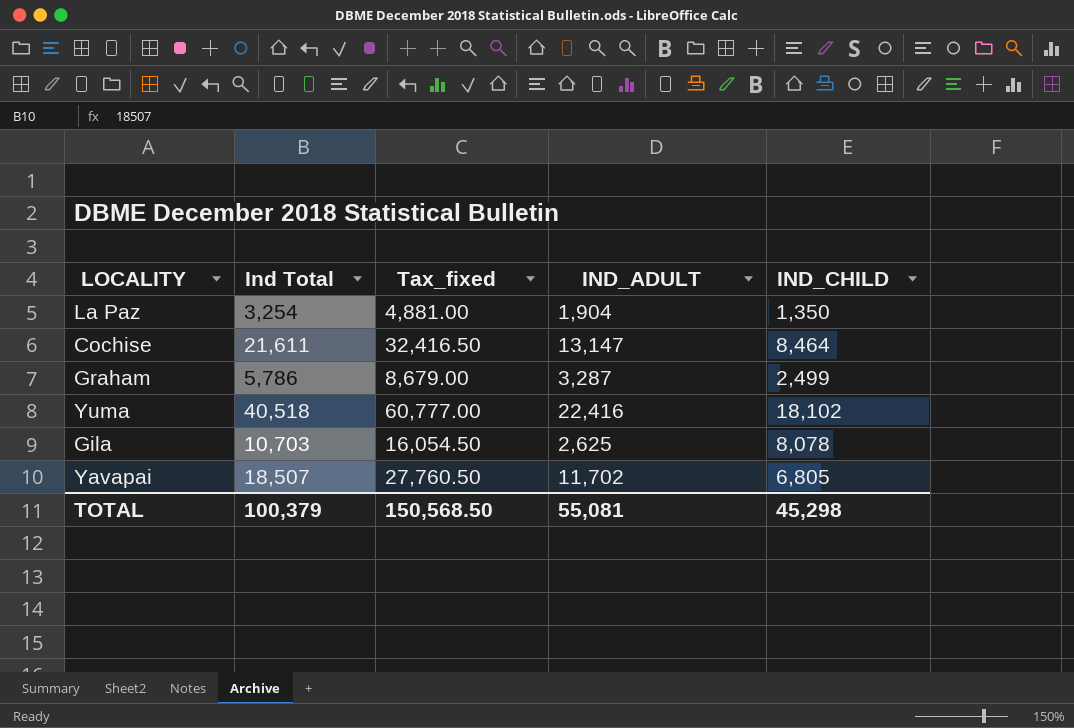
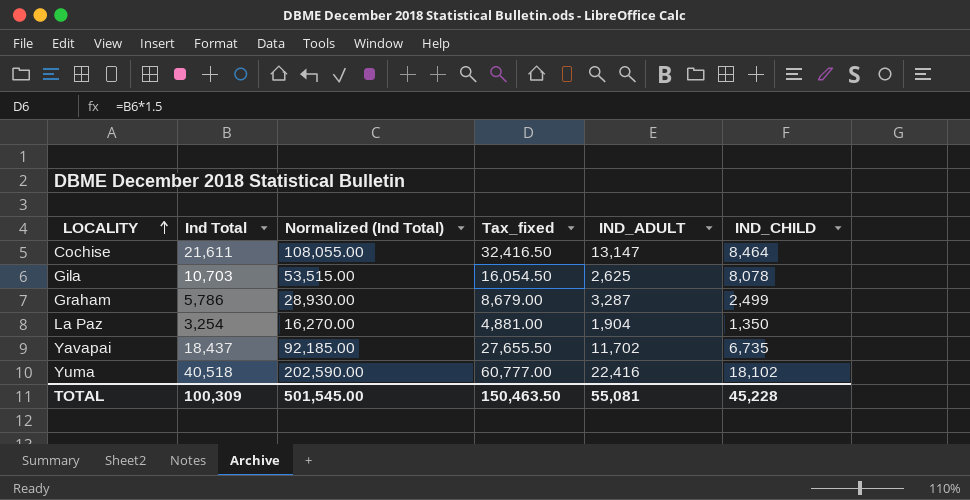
row order: none -> LOCALITY ascending
column Normalized (Ind Total) | formula: none -> [Ind Total] * 5
Yavapai | Ind Total: 18,507 -> 18,437
Yavapai | Tax_fixed: 27,760.50 -> 27,655.50
Yavapai | IND_CHILD: 6,805 -> 6,735
TOTAL | Ind Total: 100,379 -> 100,309
TOTAL | Tax_fixed: 150,568.50 -> 150,463.50
TOTAL | IND_CHILD: 45,298 -> 45,228

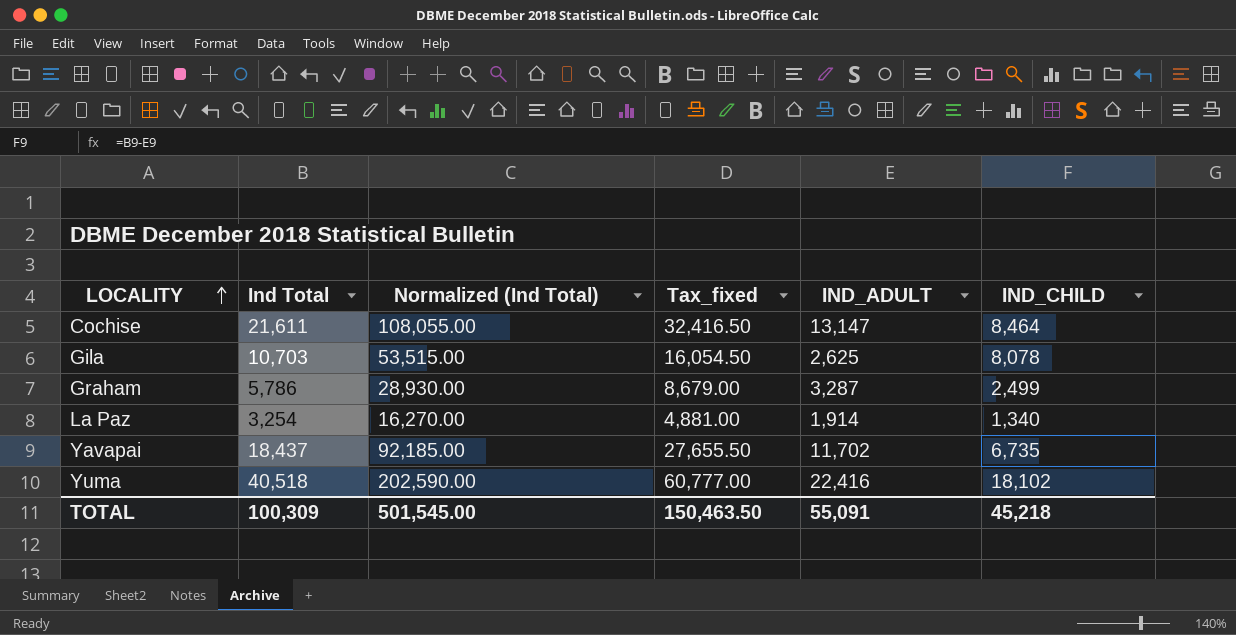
La Paz | IND_ADULT: 1,904 -> 1,914
La Paz | IND_CHILD: 1,350 -> 1,340
TOTAL | IND_ADULT: 55,081 -> 55,091
TOTAL | IND_CHILD: 45,228 -> 45,218

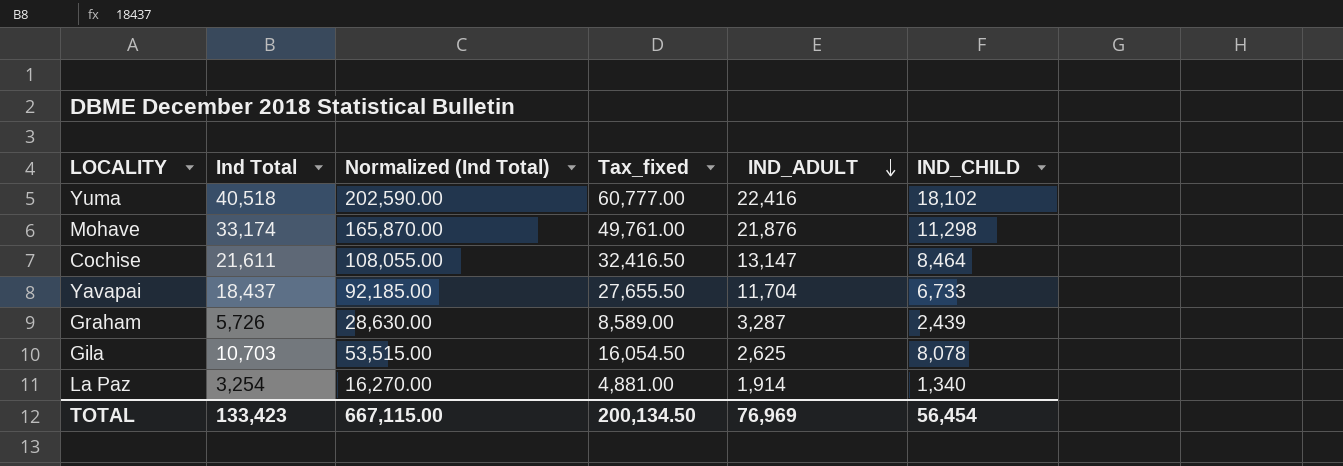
row order: LOCALITY ascending -> IND_ADULT descending
row Mohave: none -> 33,174 | 165,870.00 | 49,761.00 | 21,876 | 11,298
Yavapai | IND_ADULT: 11,702 -> 11,704
Yavapai | IND_CHILD: 6,735 -> 6,733
Graham | Ind Total: 5,786 -> 5,726
Graham | Normalized (Ind Total): 28,930.00 -> 28,630.00
Graham | Tax_fixed: 8,679.00 -> 8,589.00
Graham | IND_CHILD: 2,499 -> 2,439
TOTAL | Ind Total: 100,309 -> 133,423
TOTAL | Normalized (Ind Total): 501,545.00 -> 667,115.00
TOTAL | Tax_fixed: 150,463.50 -> 200,134.50
TOTAL | IND_ADULT: 55,091 -> 76,969
TOTAL | IND_CHILD: 45,218 -> 56,454

